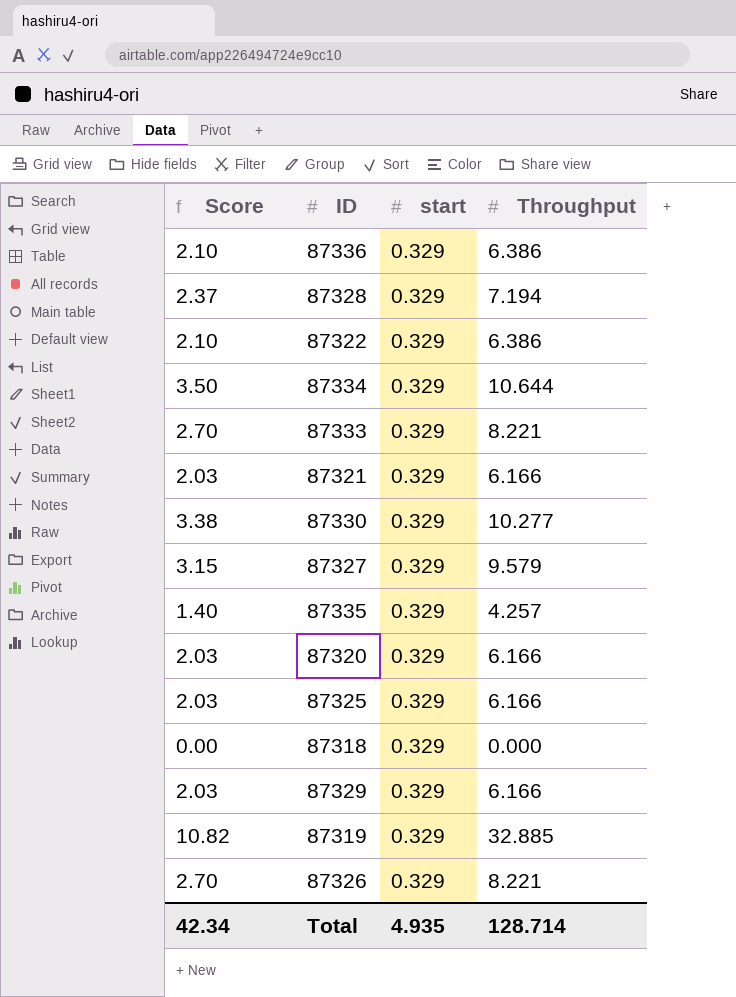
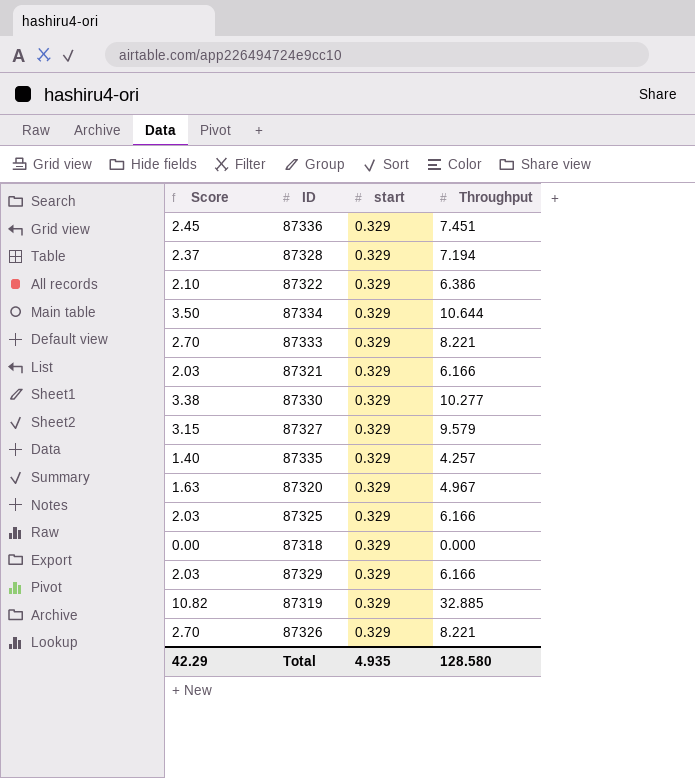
87336 | Score: 2.10 -> 2.45
87336 | Throughput: 6.386 -> 7.451
87320 | Score: 2.03 -> 1.63
87320 | Throughput: 6.166 -> 4.967
Total | Score: 42.34 -> 42.29
Total | Throughput: 128.714 -> 128.580

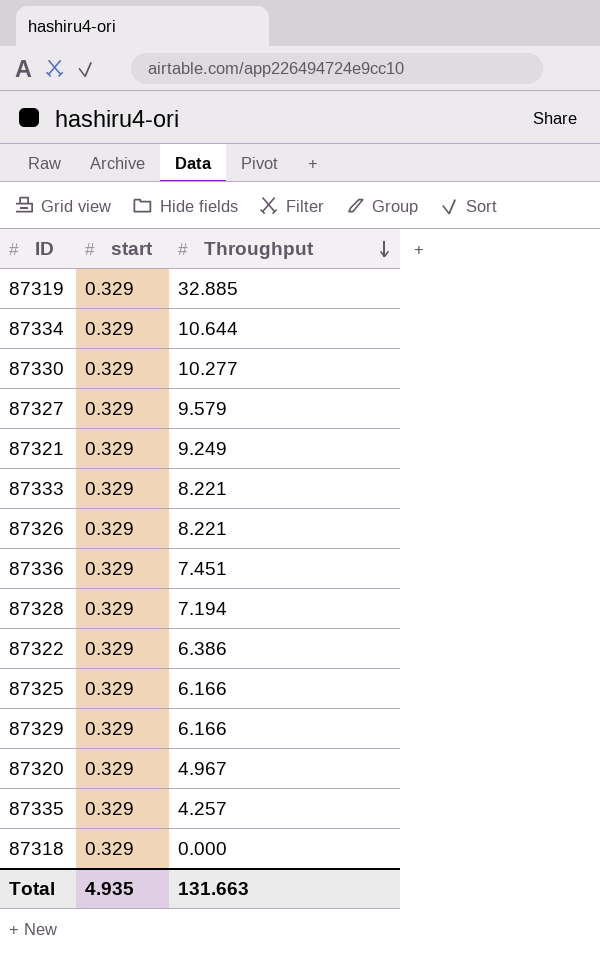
row order: none -> Throughput descending
column Score | formula: [start] * [Throughput] -> none
87321 | Throughput: 6.166 -> 9.249
Total | Throughput: 128.580 -> 131.663

